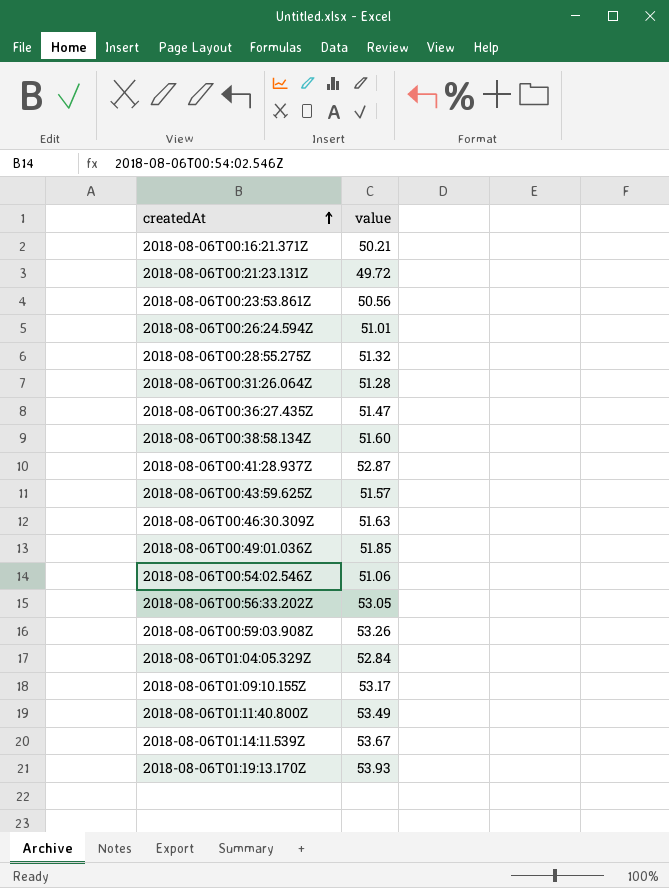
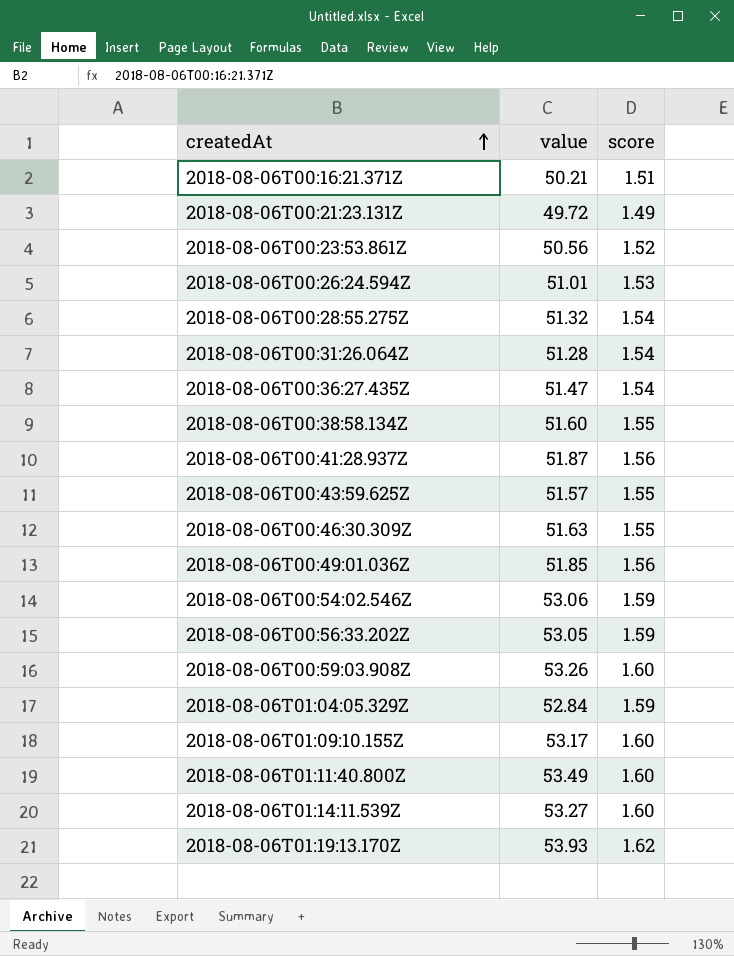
column score | formula: none -> [value] * 0.03
2018-08-06T00:41:28.937Z | value: 52.87 -> 51.87
2018-08-06T00:54:02.546Z | value: 51.06 -> 53.06
2018-08-06T01:14:11.539Z | value: 53.67 -> 53.27

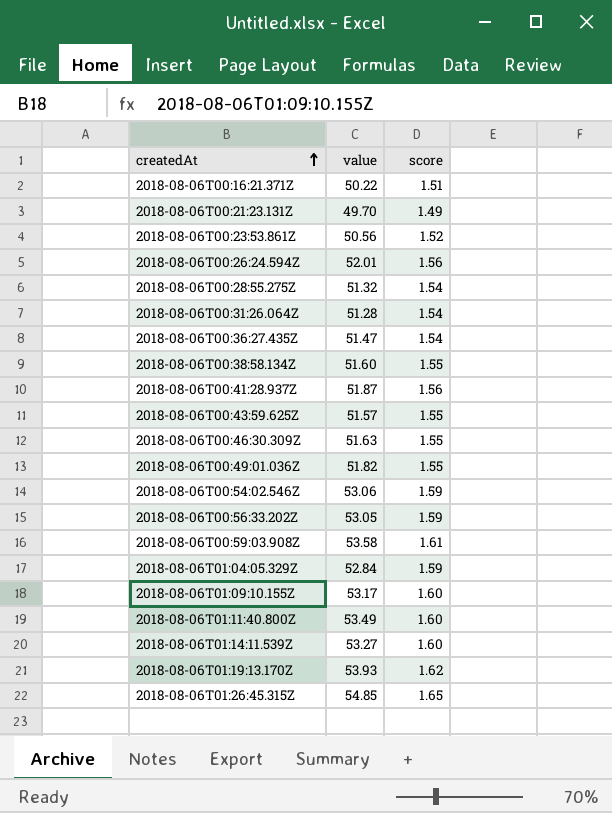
2018-08-06T00:16:21.371Z | value: 50.21 -> 50.22
2018-08-06T00:21:23.131Z | value: 49.72 -> 49.70
2018-08-06T00:26:24.594Z | value: 51.01 -> 52.01
2018-08-06T00:26:24.594Z | score: 1.53 -> 1.56
2018-08-06T00:49:01.036Z | value: 51.85 -> 51.82
2018-08-06T00:49:01.036Z | score: 1.56 -> 1.55
2018-08-06T00:59:03.908Z | value: 53.26 -> 53.58
2018-08-06T00:59:03.908Z | score: 1.60 -> 1.61
row 2018-08-06T01:26:45.315Z: none -> 54.85 | 1.65

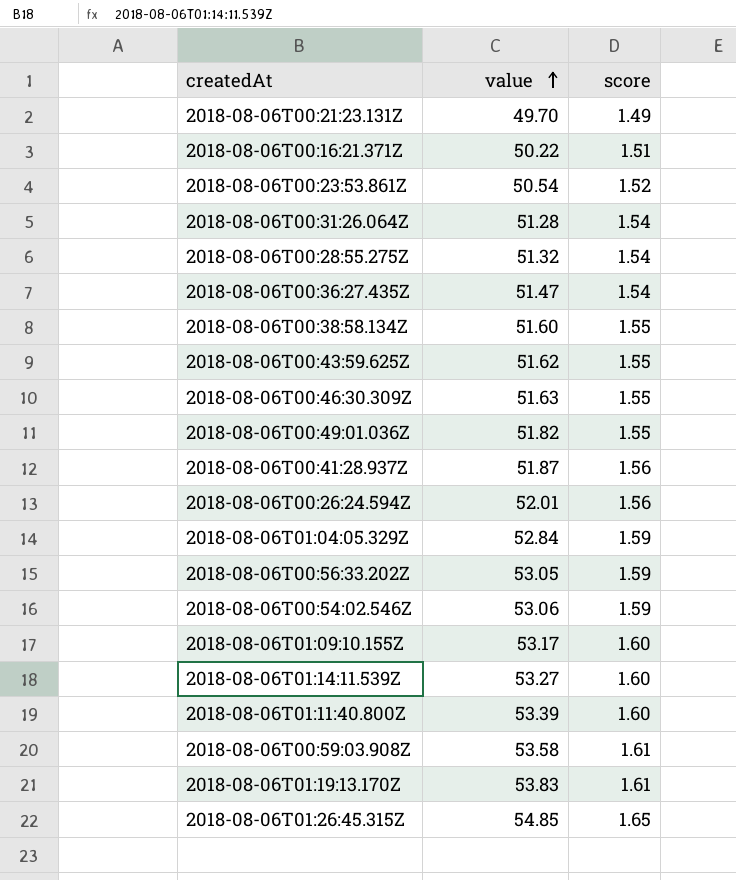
row order: createdAt ascending -> value ascending
2018-08-06T00:23:53.861Z | value: 50.56 -> 50.54
2018-08-06T00:43:59.625Z | value: 51.57 -> 51.62
2018-08-06T01:11:40.800Z | value: 53.49 -> 53.39
2018-08-06T01:19:13.170Z | value: 53.93 -> 53.83
2018-08-06T01:19:13.170Z | score: 1.62 -> 1.61

